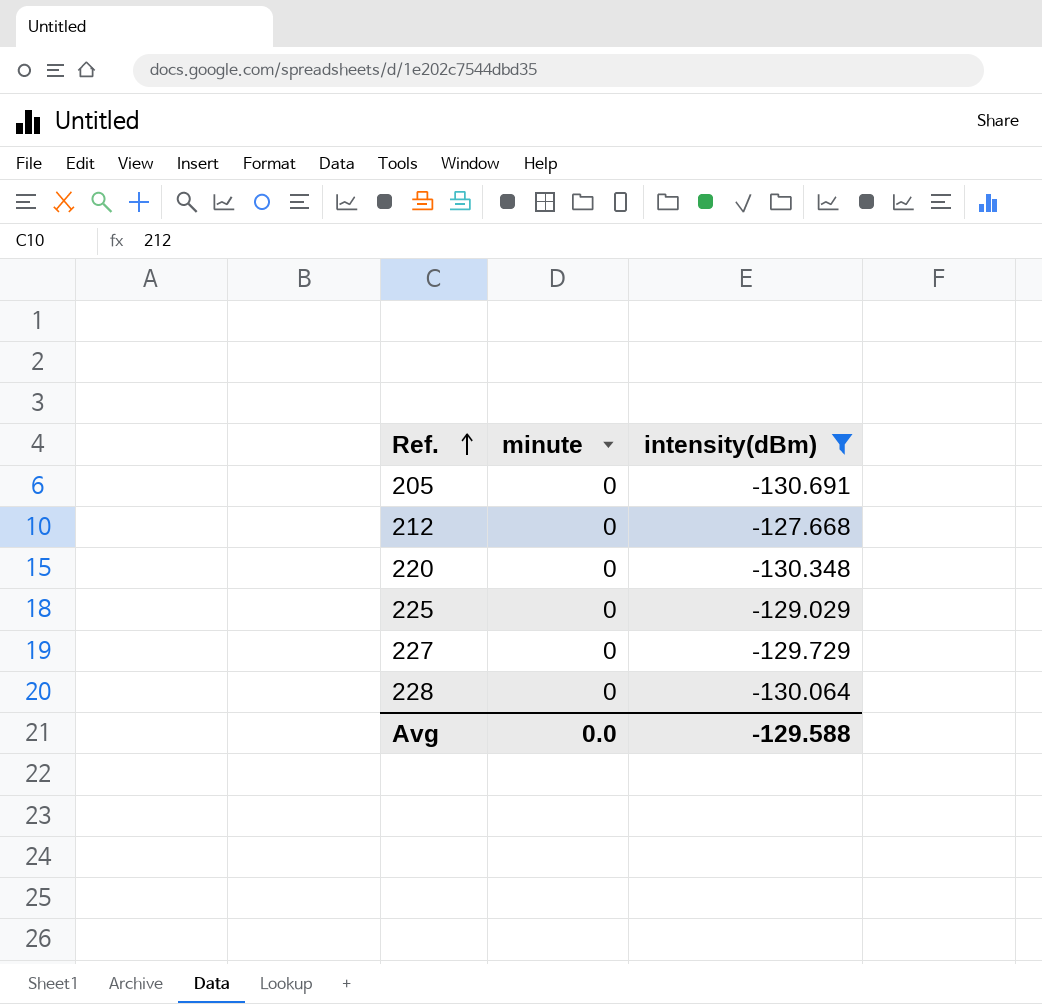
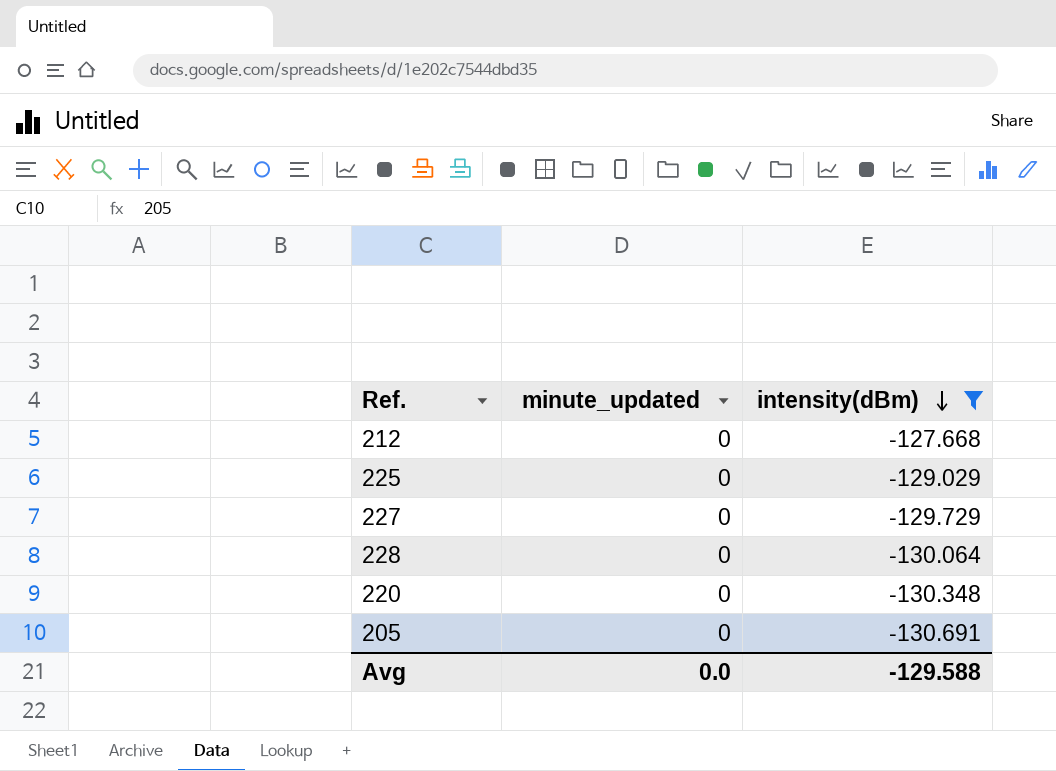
row order: Ref. ascending -> intensity(dBm) descending
column name: minute -> minute_updated

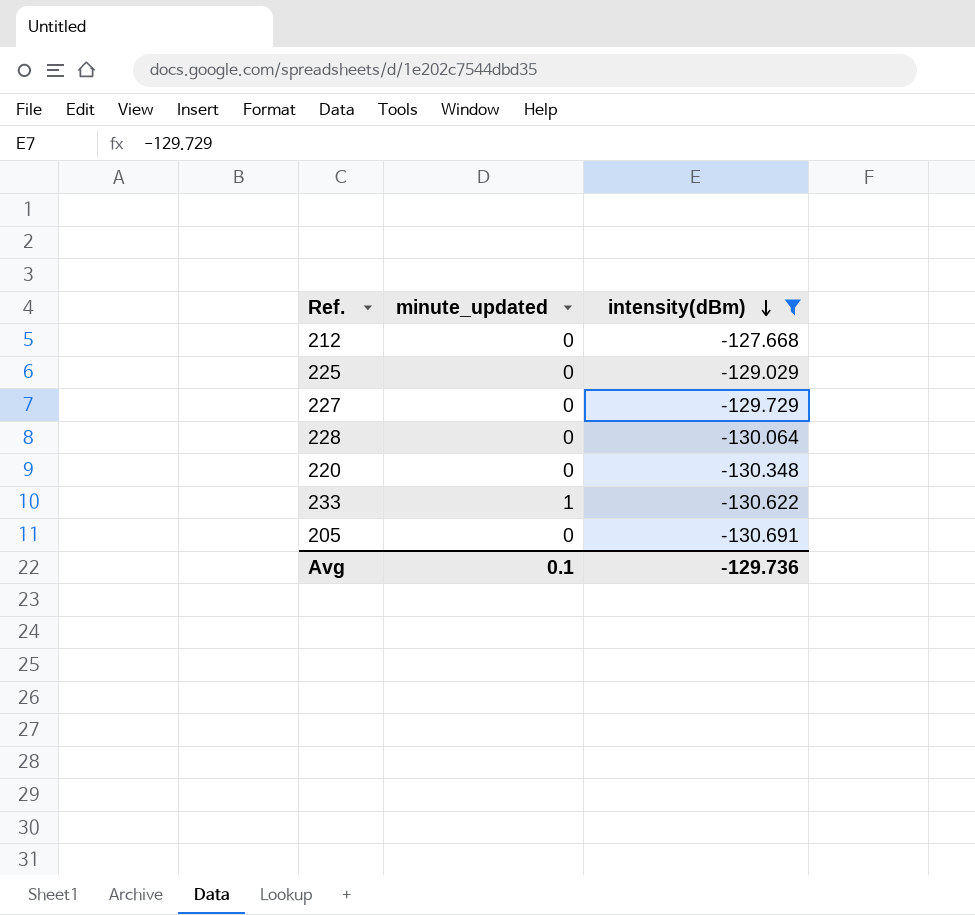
row 233: none -> 1 | -130.622
Avg | minute_updated: 0.0 -> 0.1
Avg | intensity(dBm): -129.588 -> -129.736

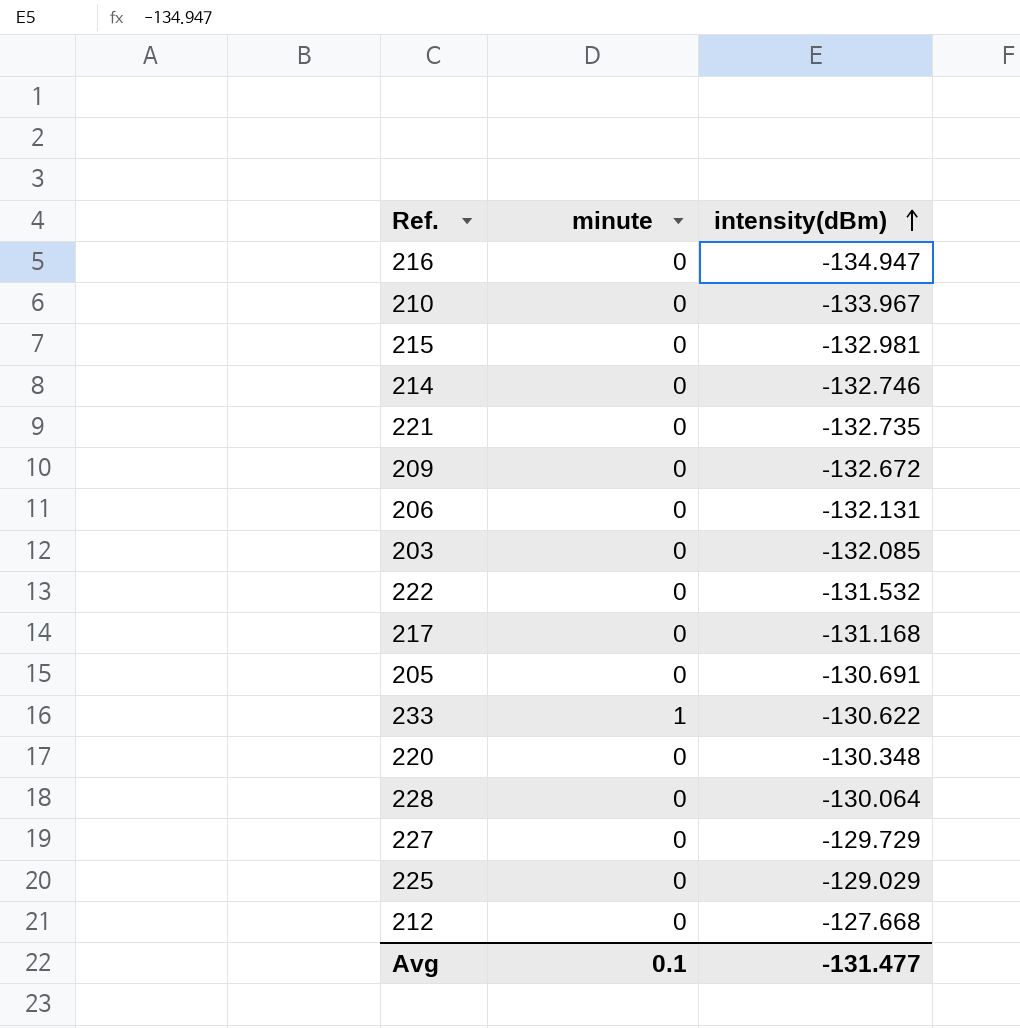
filter: intensity(dBm) >= -130.691 -> none
row order: intensity(dBm) descending -> intensity(dBm) ascending
column name: minute_updated -> minute
Avg | intensity(dBm): -129.736 -> -131.477

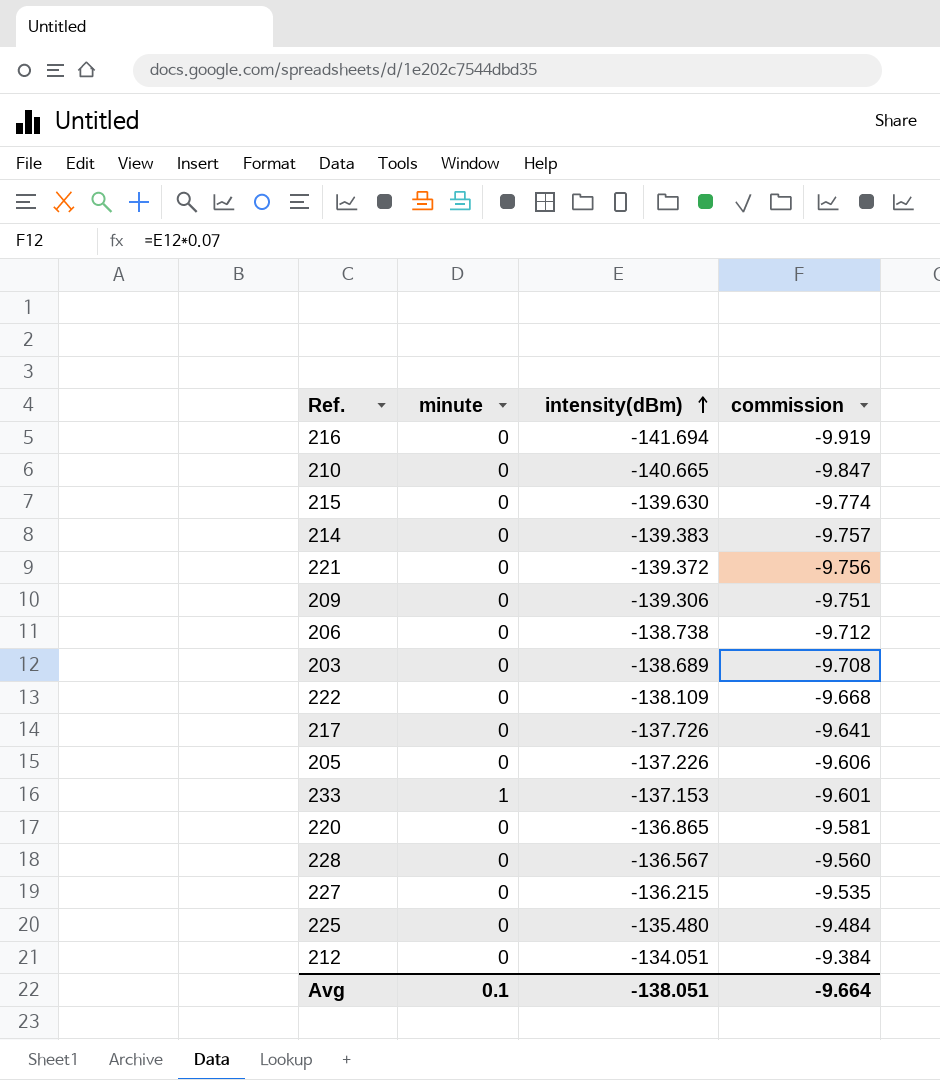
column commission | formula: none -> [intensity(dBm)] * 0.07
216 | intensity(dBm): -134.947 -> -141.694
210 | intensity(dBm): -133.967 -> -140.665
215 | intensity(dBm): -132.981 -> -139.630
214 | intensity(dBm): -132.746 -> -139.383
221 | intensity(dBm): -132.735 -> -139.372
209 | intensity(dBm): -132.672 -> -139.306
206 | intensity(dBm): -132.131 -> -138.738
203 | intensity(dBm): -132.085 -> -138.689
222 | intensity(dBm): -131.532 -> -138.109
217 | intensity(dBm): -131.168 -> -137.726
205 | intensity(dBm): -130.691 -> -137.226
233 | intensity(dBm): -130.622 -> -137.153
220 | intensity(dBm): -130.348 -> -136.865
228 | intensity(dBm): -130.064 -> -136.567
227 | intensity(dBm): -129.729 -> -136.215
225 | intensity(dBm): -129.029 -> -135.480
212 | intensity(dBm): -127.668 -> -134.051
Avg | intensity(dBm): -131.477 -> -138.051

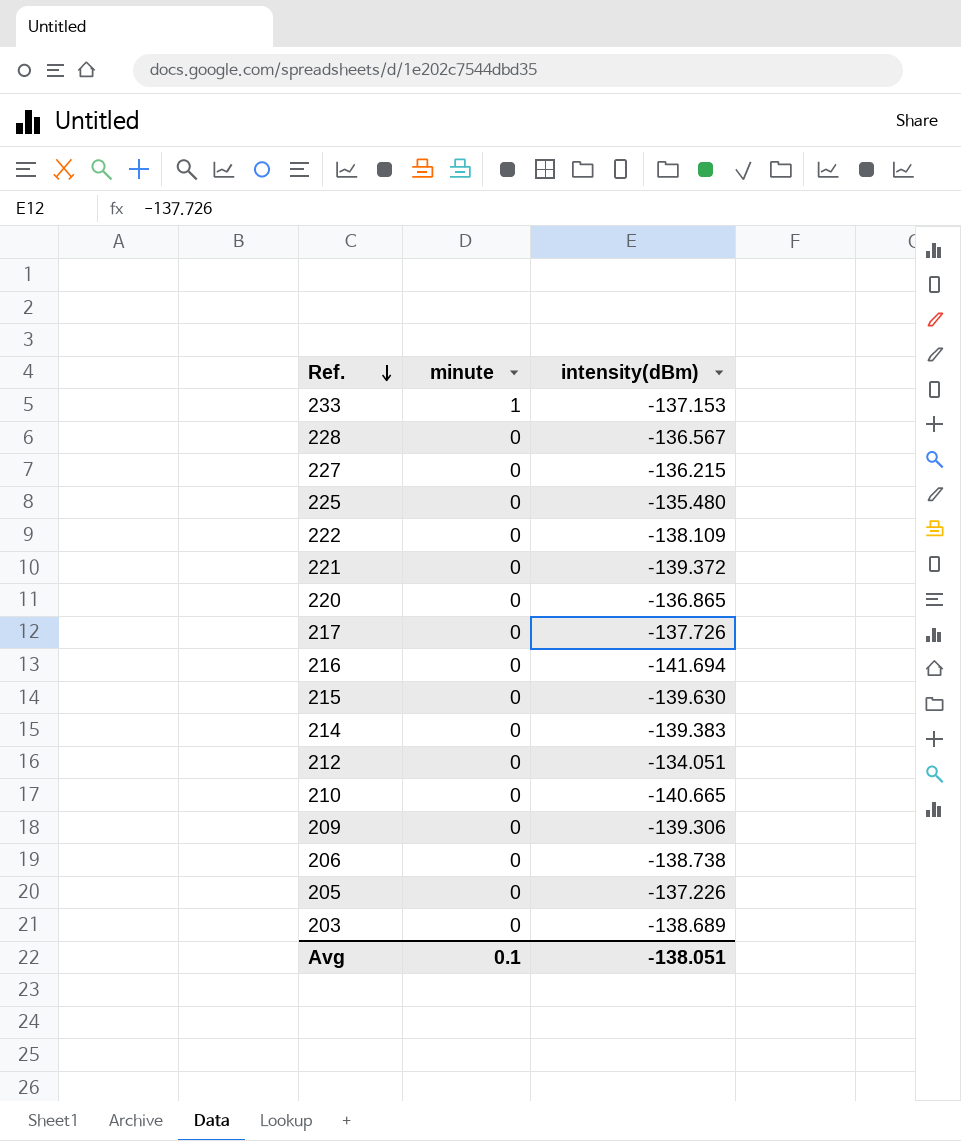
row order: intensity(dBm) ascending -> Ref. descending
column commission | formula: [intensity(dBm)] * 0.07 -> none

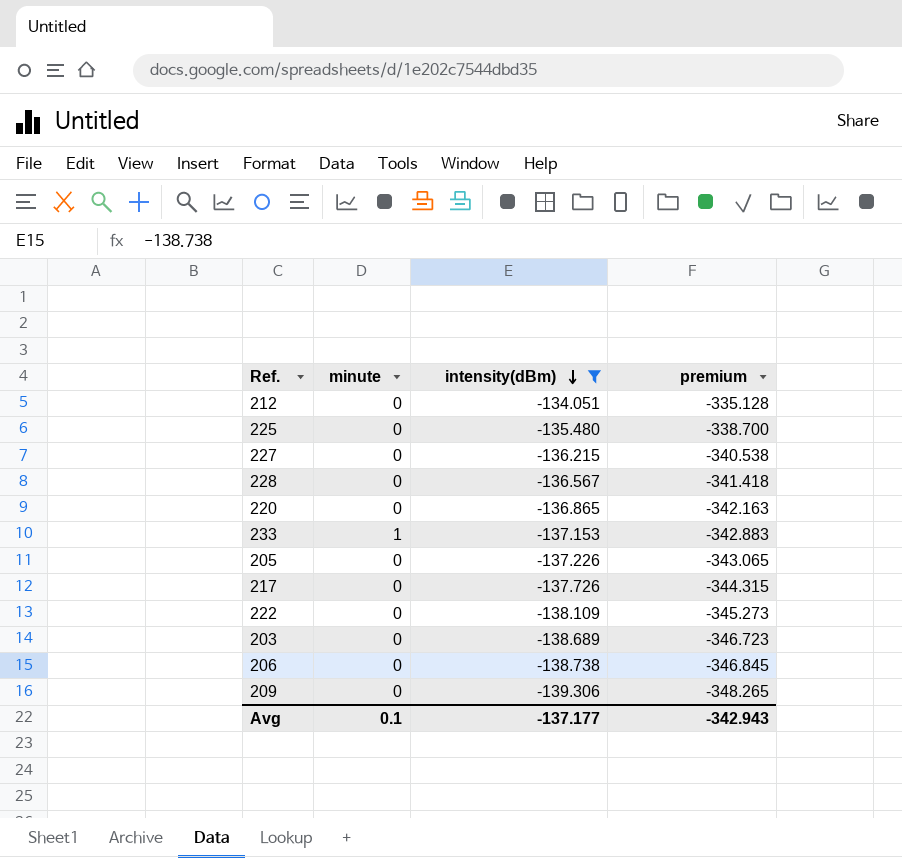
filter: none -> intensity(dBm) >= -139.306
row order: Ref. descending -> intensity(dBm) descending
column premium | formula: none -> [intensity(dBm)] * 2.5
Avg | intensity(dBm): -138.051 -> -137.177

